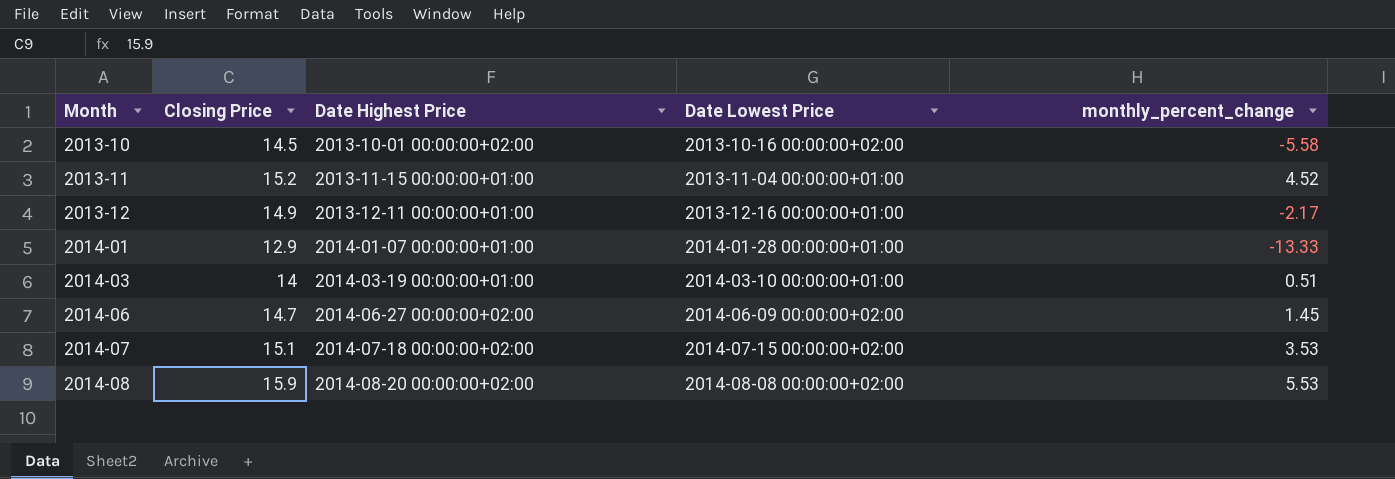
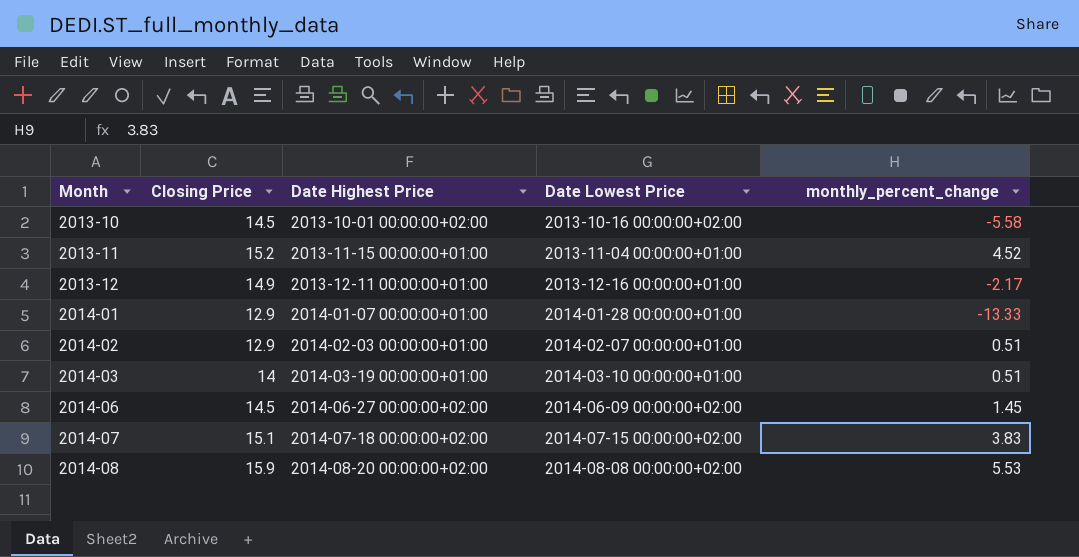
row 2014-02: none -> 12.9 | 2014-02-03 00:00:00+01:00 | 2014-02-07 00:00:00+01:00 | 0.51
2014-06 | Closing Price: 14.7 -> 14.5
2014-07 | monthly_percent_change: 3.53 -> 3.83

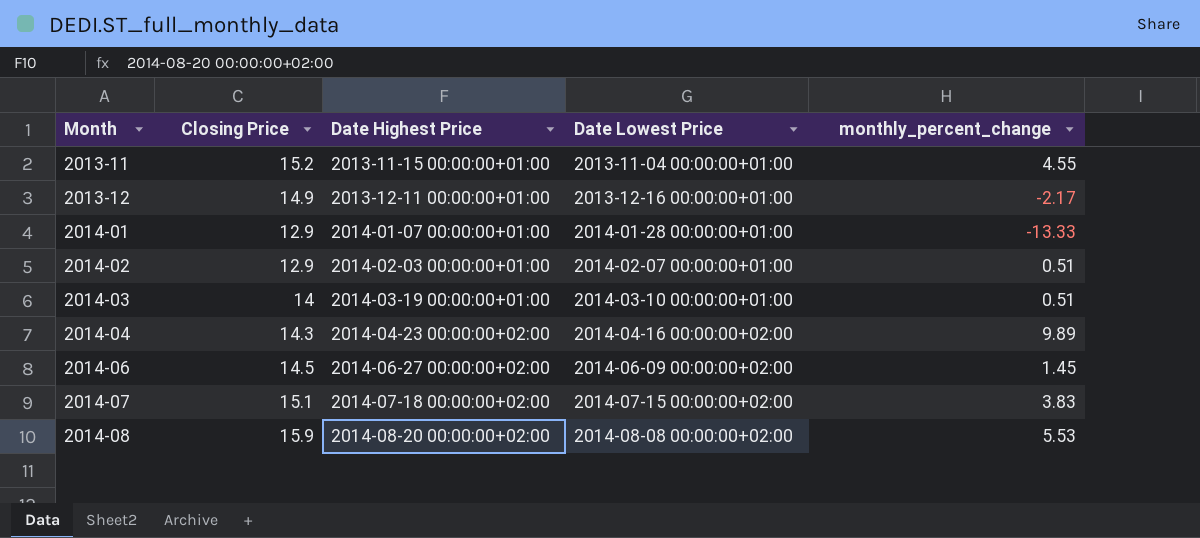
row 2013-10: 14.5 | 2013-10-01 00:00:00+02:00 | 2013-10-16 00:00:00+02:00 | -5.58 -> none
2013-11 | monthly_percent_change: 4.52 -> 4.55
row 2014-04: none -> 14.3 | 2014-04-23 00:00:00+02:00 | 2014-04-16 00:00:00+02:00 | 9.89

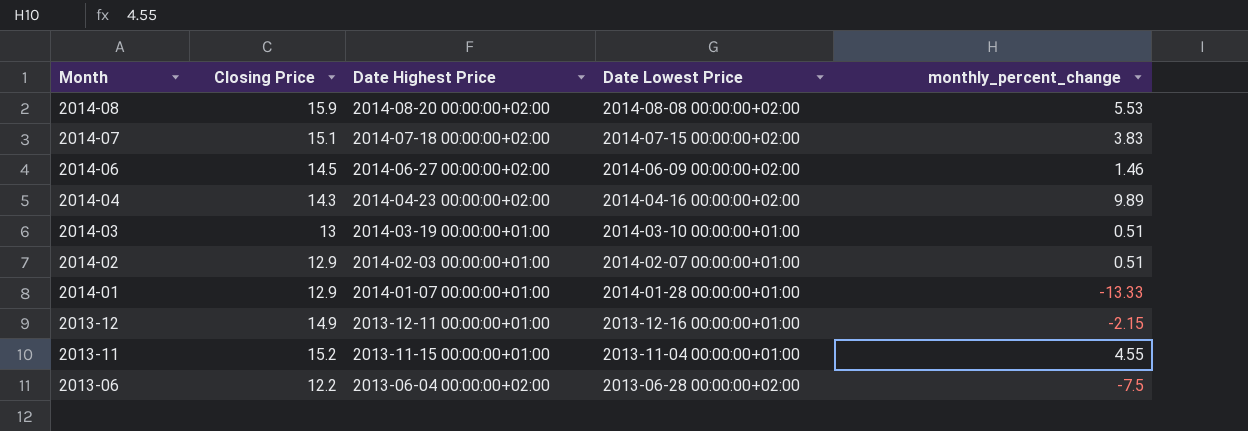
row order: Month ascending -> Month descending
2014-06 | monthly_percent_change: 1.45 -> 1.46
2014-03 | Closing Price: 14 -> 13
2013-12 | monthly_percent_change: -2.17 -> -2.15
row 2013-06: none -> 12.2 | 2013-06-04 00:00:00+02:00 | 2013-06-28 00:00:00+02:00 | -7.5

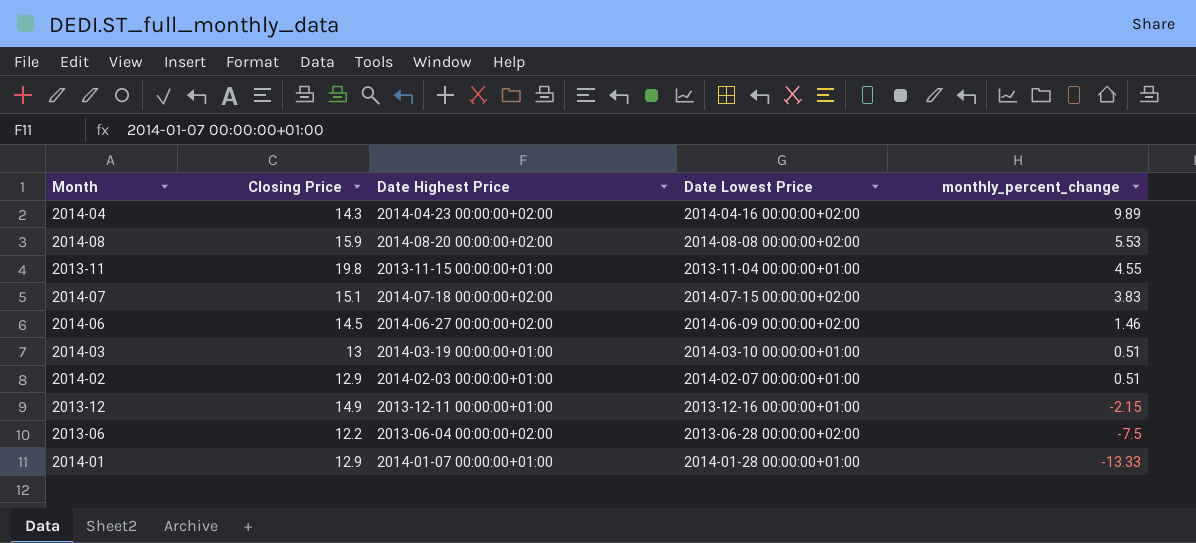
row order: Month descending -> monthly_percent_change descending
2013-11 | Closing Price: 15.2 -> 19.8

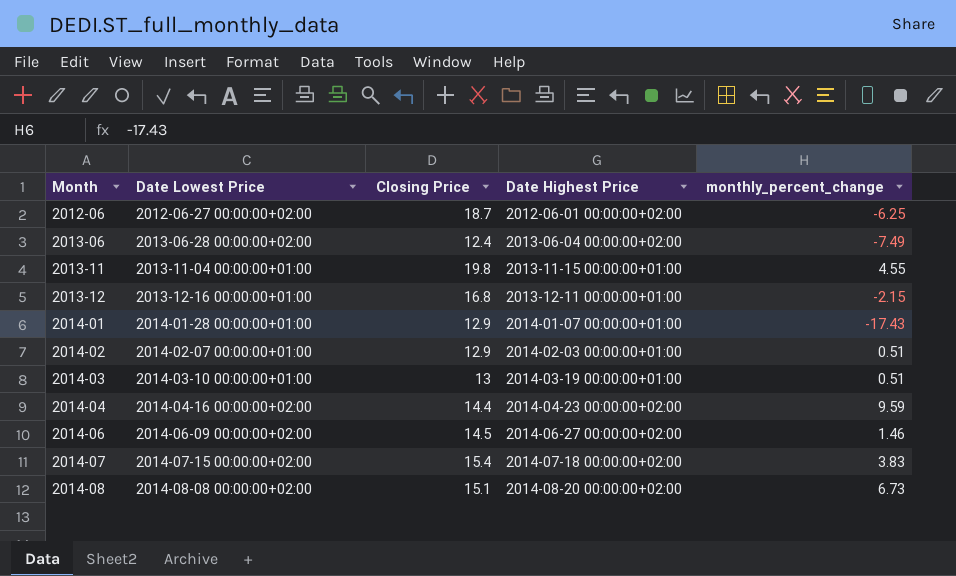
row order: monthly_percent_change descending -> Month ascending
column Date Lowest Price | position: 4 -> 2
row 2012-06: none -> 2012-06-27 00:00:00+02:00 | 18.7 | 2012-06-01 00:00:00+02:00 | -6.25
2013-06 | Closing Price: 12.2 -> 12.4
2013-06 | monthly_percent_change: -7.5 -> -7.49
2013-12 | Closing Price: 14.9 -> 16.8
2014-01 | monthly_percent_change: -13.33 -> -17.43
2014-04 | Closing Price: 14.3 -> 14.4
2014-04 | monthly_percent_change: 9.89 -> 9.59
2014-07 | Closing Price: 15.1 -> 15.4
2014-08 | Closing Price: 15.9 -> 15.1
2014-08 | monthly_percent_change: 5.53 -> 6.73

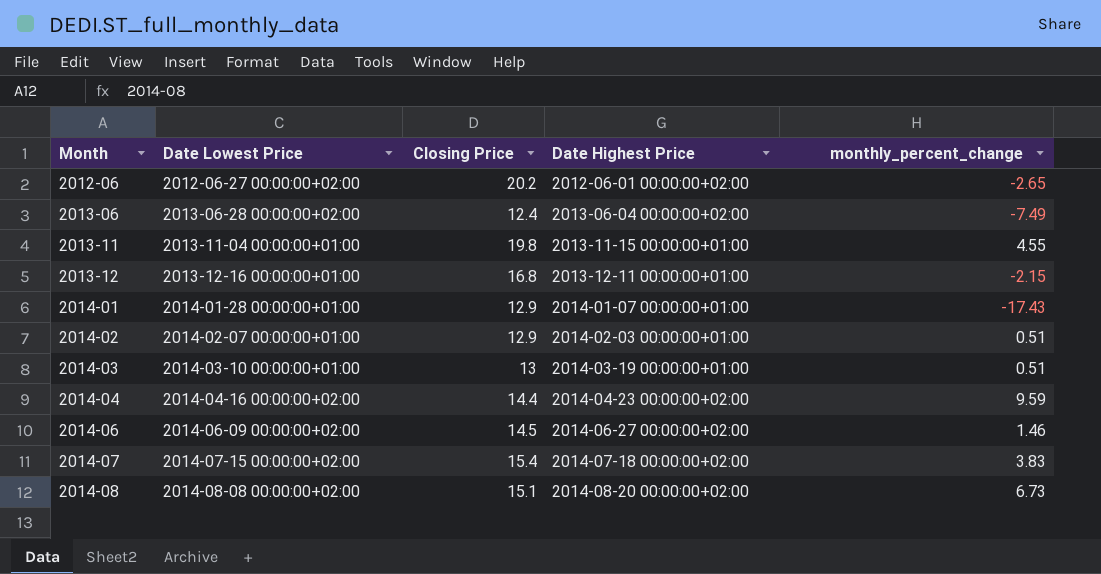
2012-06 | Closing Price: 18.7 -> 20.2
2012-06 | monthly_percent_change: -6.25 -> -2.65

